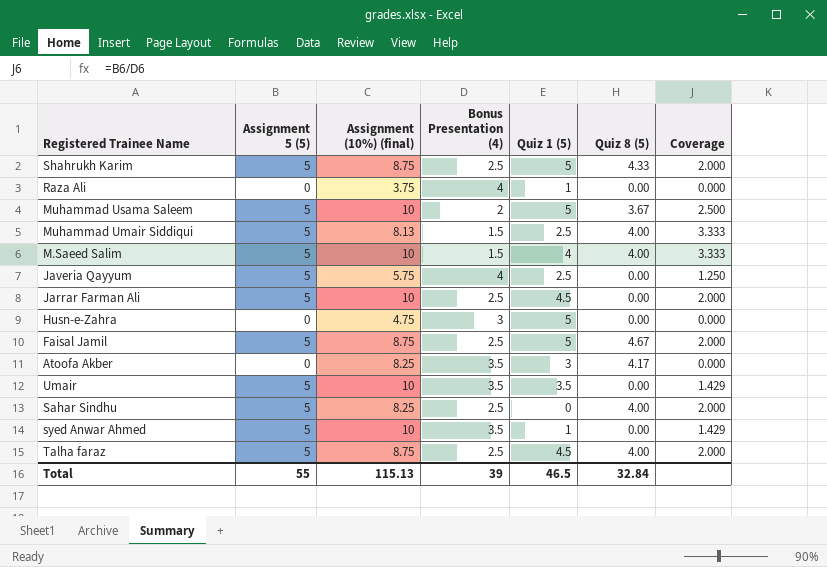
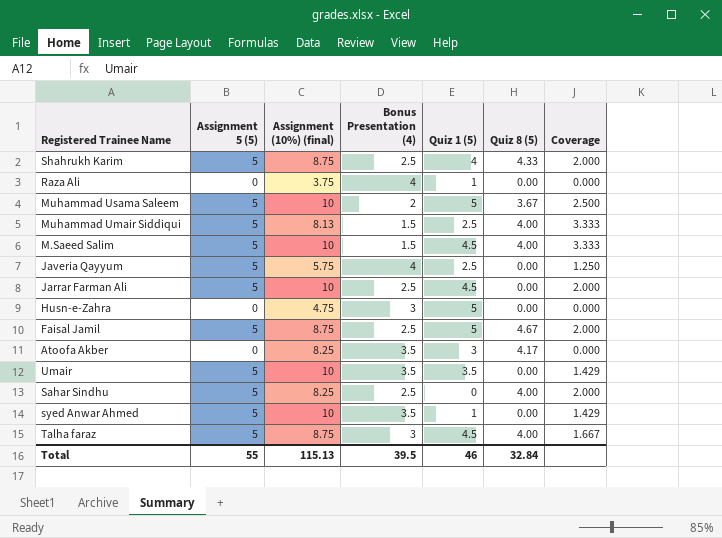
Shahrukh Karim | Quiz 1 (5): 5 -> 4
M.Saeed Salim | Quiz 1 (5): 4 -> 4.5
Talha faraz | Bonus Presentation (4): 2.5 -> 3
Talha faraz | Coverage: 2.000 -> 1.667
Total | Bonus Presentation (4): 39 -> 39.5
Total | Quiz 1 (5): 46.5 -> 46

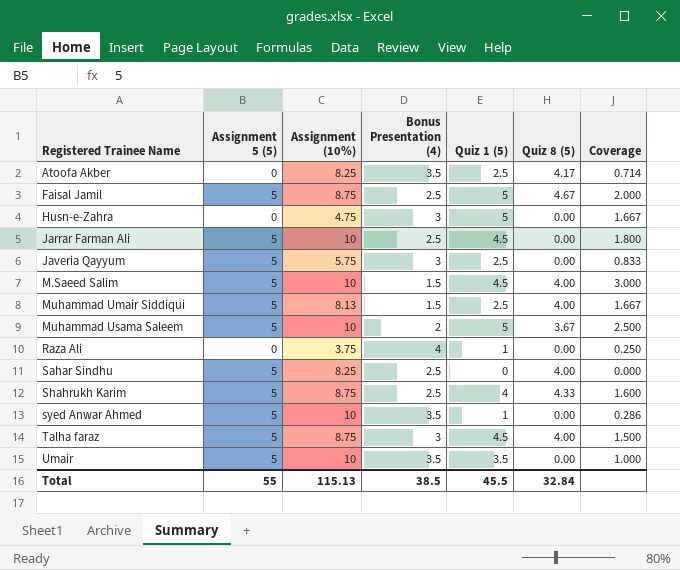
row order: none -> Registered Trainee Name ascending
column name: Assignment (10%) (final) -> Assignment (10%)
column Coverage | formula: [Assignment 5 (5)] / [Bonus Presentation (4)] -> [Quiz 1 (5)] / [Bonus Presentation (4)]
Atoofa Akber | Quiz 1 (5): 3 -> 2.5
Javeria Qayyum | Bonus Presentation (4): 4 -> 3
Total | Bonus Presentation (4): 39.5 -> 38.5
Total | Quiz 1 (5): 46 -> 45.5

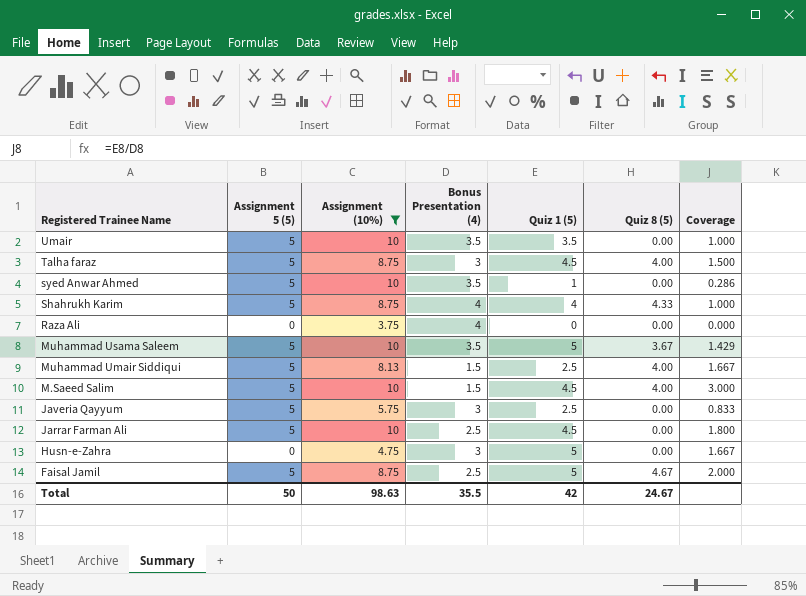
filter: none -> Assignment (10%) != 8.25
row order: Registered Trainee Name ascending -> Registered Trainee Name descending
Shahrukh Karim | Bonus Presentation (4): 2.5 -> 4
Shahrukh Karim | Coverage: 1.600 -> 1.000
Raza Ali | Quiz 1 (5): 1 -> 0
Raza Ali | Coverage: 0.250 -> 0.000
Muhammad Usama Saleem | Bonus Presentation (4): 2 -> 3.5
Muhammad Usama Saleem | Coverage: 2.500 -> 1.429
Total | Assignment 5 (5): 55 -> 50
Total | Assignment (10%): 115.13 -> 98.63
Total | Bonus Presentation (4): 38.5 -> 35.5
Total | Quiz 1 (5): 45.5 -> 42
Total | Quiz 8 (5): 32.84 -> 24.67

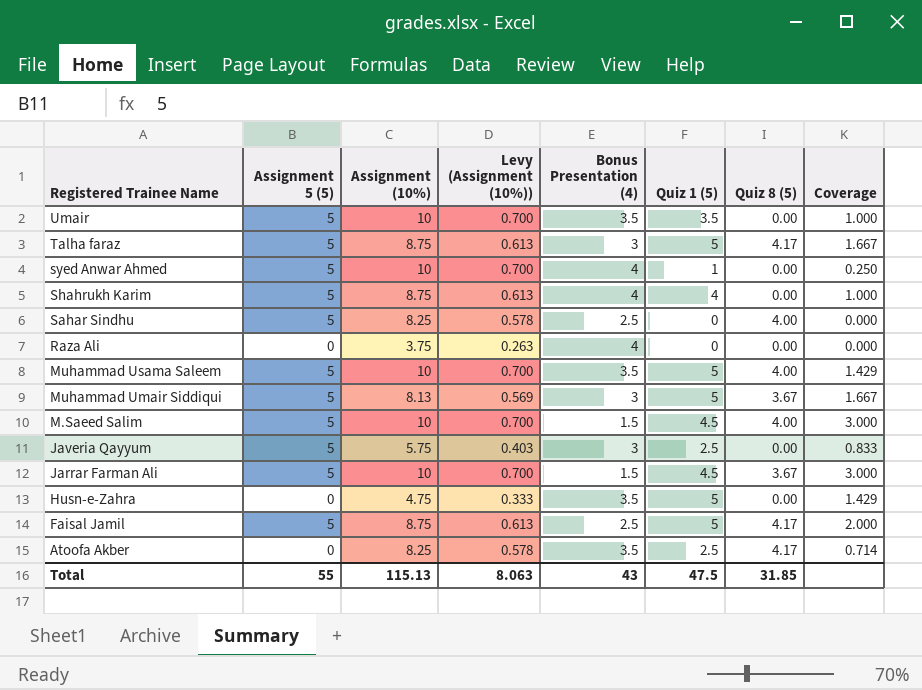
filter: Assignment (10%) != 8.25 -> none
column Levy (Assignment (10%)) | formula: none -> [Assignment (10%)] * 0.07
Talha faraz | Quiz 1 (5): 4.5 -> 5
Talha faraz | Quiz 8 (5): 4.00 -> 4.17
Talha faraz | Coverage: 1.500 -> 1.667
syed Anwar Ahmed | Bonus Presentation (4): 3.5 -> 4
syed Anwar Ahmed | Coverage: 0.286 -> 0.250
Shahrukh Karim | Quiz 8 (5): 4.33 -> 0.00
Muhammad Usama Saleem | Quiz 8 (5): 3.67 -> 4.00
Muhammad Umair Siddiqui | Bonus Presentation (4): 1.5 -> 3
Muhammad Umair Siddiqui | Quiz 1 (5): 2.5 -> 5
Muhammad Umair Siddiqui | Quiz 8 (5): 4.00 -> 3.67
Jarrar Farman Ali | Bonus Presentation (4): 2.5 -> 1.5
Jarrar Farman Ali | Quiz 8 (5): 0.00 -> 3.67
Jarrar Farman Ali | Coverage: 1.800 -> 3.000
Husn-e-Zahra | Bonus Presentation (4): 3 -> 3.5
Husn-e-Zahra | Coverage: 1.667 -> 1.429
Faisal Jamil | Quiz 8 (5): 4.67 -> 4.17
Total | Assignment 5 (5): 50 -> 55
Total | Assignment (10%): 98.63 -> 115.13
Total | Bonus Presentation (4): 35.5 -> 43
Total | Quiz 1 (5): 42 -> 47.5
Total | Quiz 8 (5): 24.67 -> 31.85

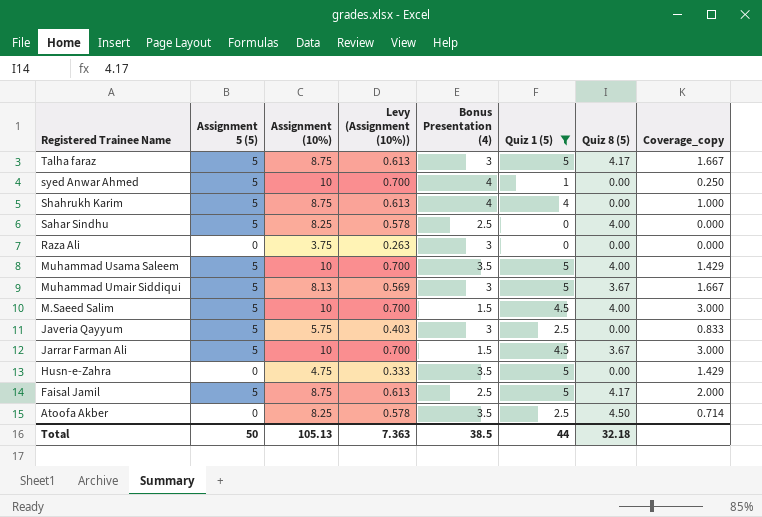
filter: none -> Quiz 1 (5) != 3.5
column name: Coverage -> Coverage_copy
Raza Ali | Bonus Presentation (4): 4 -> 3
Atoofa Akber | Quiz 8 (5): 4.17 -> 4.50
Total | Assignment 5 (5): 55 -> 50
Total | Assignment (10%): 115.13 -> 105.13
Total | Levy (Assignment (10%)): 8.063 -> 7.363
Total | Bonus Presentation (4): 43 -> 38.5
Total | Quiz 1 (5): 47.5 -> 44
Total | Quiz 8 (5): 31.85 -> 32.18

